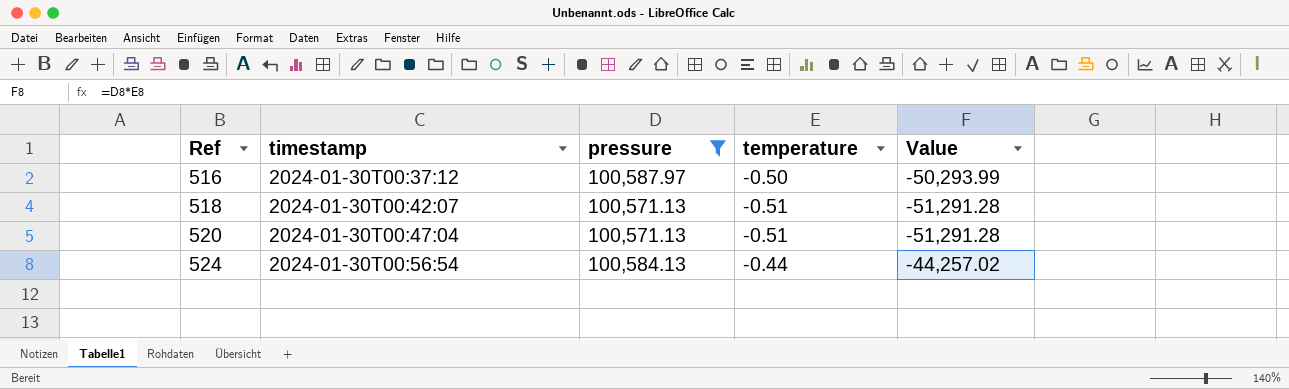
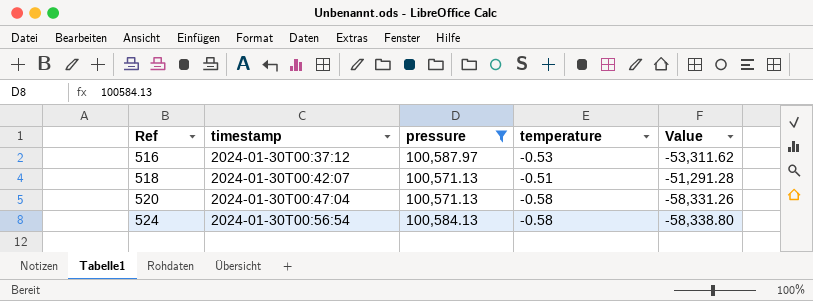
516 | temperature: -0.50 -> -0.53
516 | Value: -50,293.99 -> -53,311.62
520 | temperature: -0.51 -> -0.58
520 | Value: -51,291.28 -> -58,331.26
524 | temperature: -0.44 -> -0.58
524 | Value: -44,257.02 -> -58,338.80

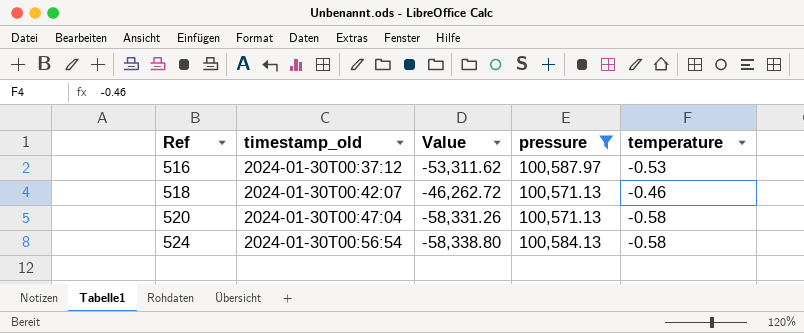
column name: timestamp -> timestamp_old
column Value | position: 5 -> 3
518 | Value: -51,291.28 -> -46,262.72
518 | temperature: -0.51 -> -0.46

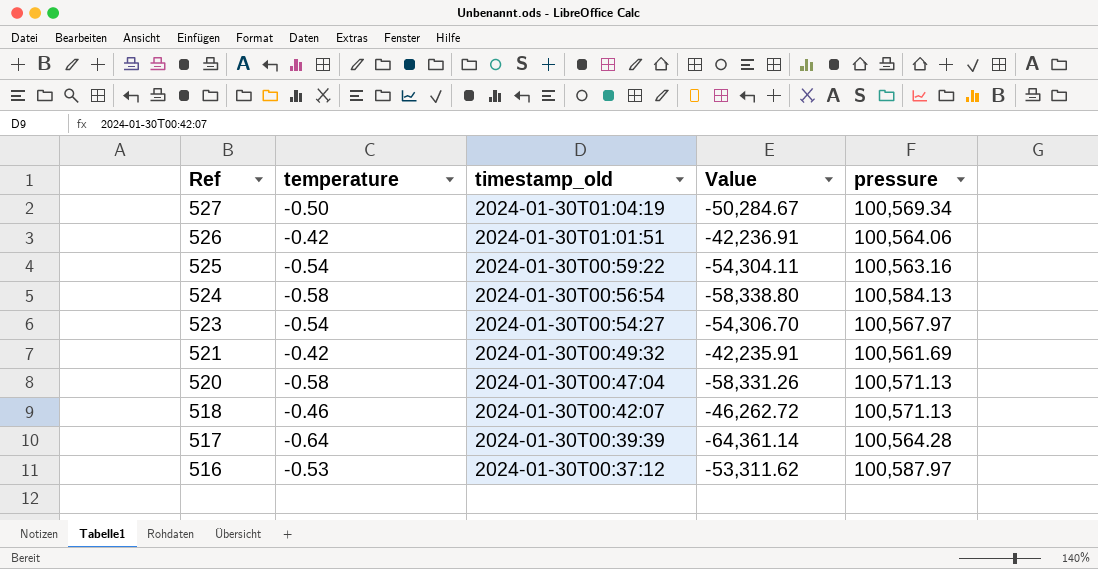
filter: pressure >= 100,571.13 -> none
row order: Ref ascending -> Ref descending
column temperature | position: 5 -> 2

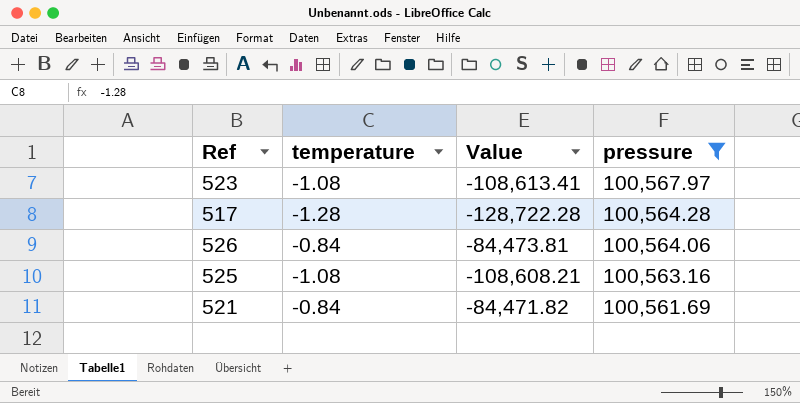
filter: none -> pressure <= 100,567.97
row order: Ref descending -> pressure descending
column timestamp_old | position: 3 -> none
523 | temperature: -0.54 -> -1.08
523 | Value: -54,306.70 -> -108,613.41
517 | temperature: -0.64 -> -1.28
517 | Value: -64,361.14 -> -128,722.28
526 | temperature: -0.42 -> -0.84
526 | Value: -42,236.91 -> -84,473.81
525 | temperature: -0.54 -> -1.08
525 | Value: -54,304.11 -> -108,608.21
521 | temperature: -0.42 -> -0.84
521 | Value: -42,235.91 -> -84,471.82

